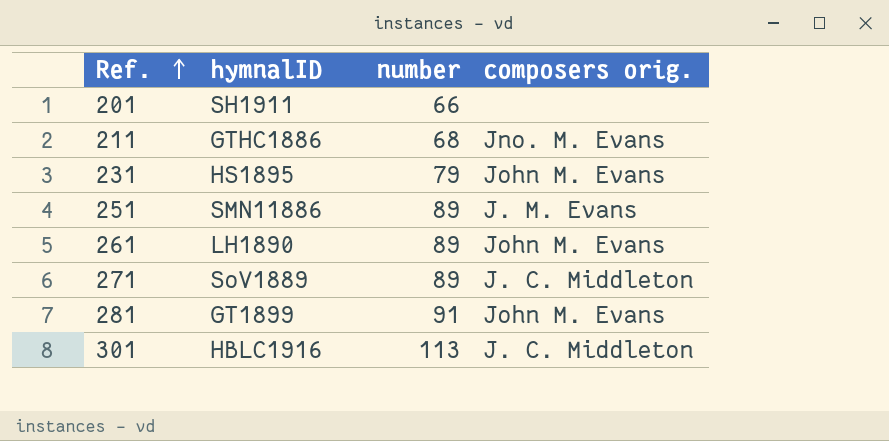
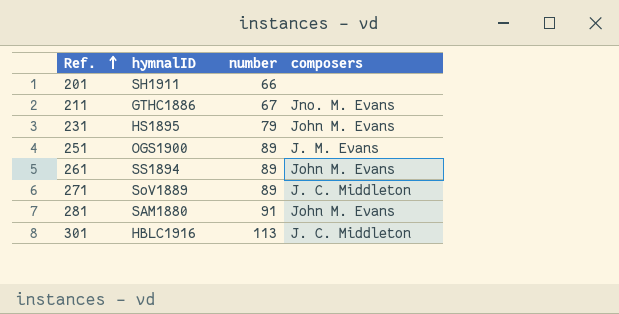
column name: composers orig. -> composers
211 | number: 68 -> 67
251 | hymnalID: SMN11886 -> OGS1900
261 | hymnalID: LH1890 -> SS1894
281 | hymnalID: GT1899 -> SAM1880

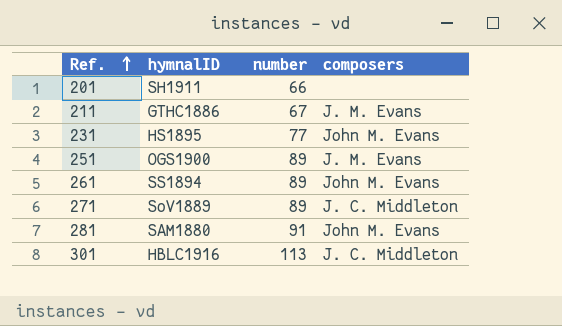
211 | composers: Jno. M. Evans -> J. M. Evans
231 | number: 79 -> 77

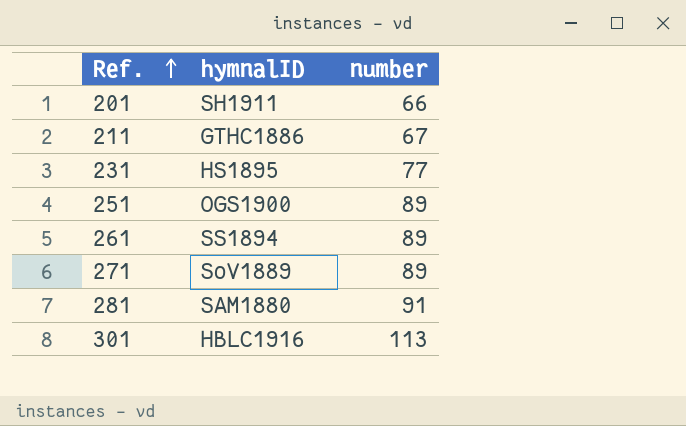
column composers | position: 4 -> none

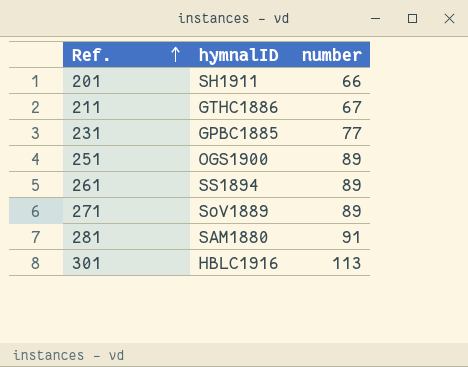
231 | hymnalID: HS1895 -> GPBC1885

